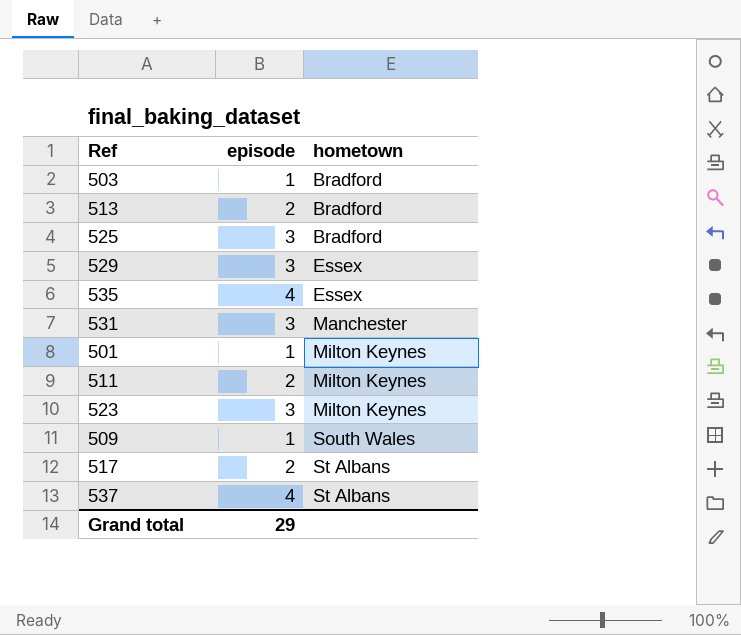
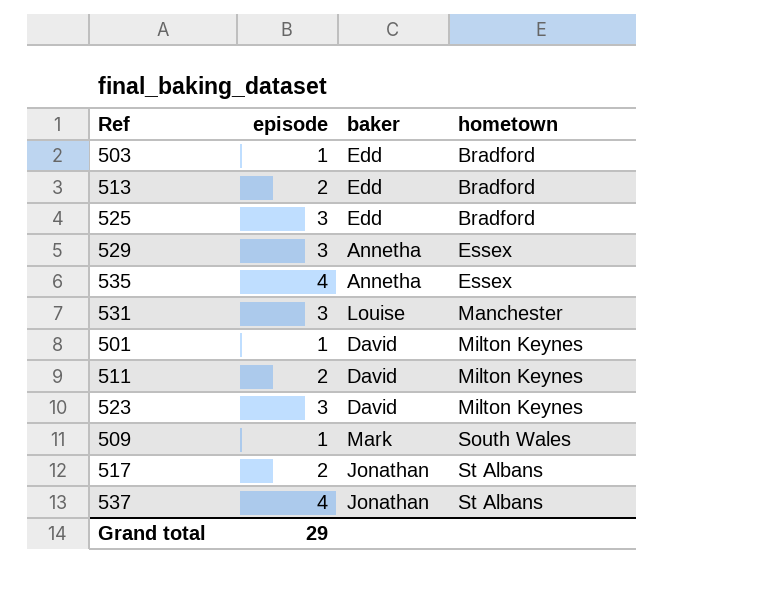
column baker | position: none -> 3

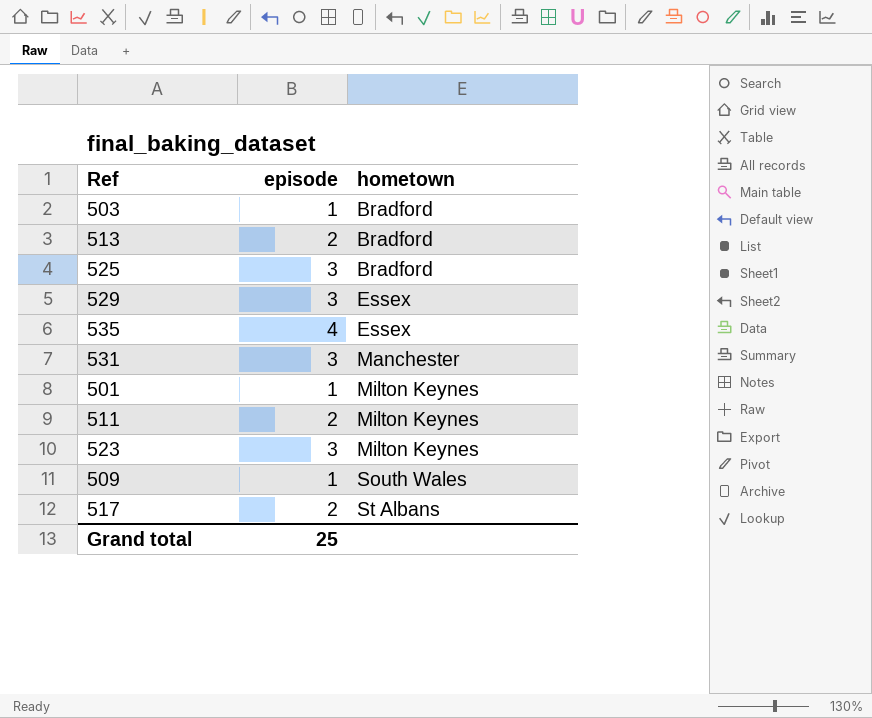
column baker | position: 3 -> none
row 537: 4 | Jonathan | St Albans -> none
Grand total | episode: 29 -> 25

